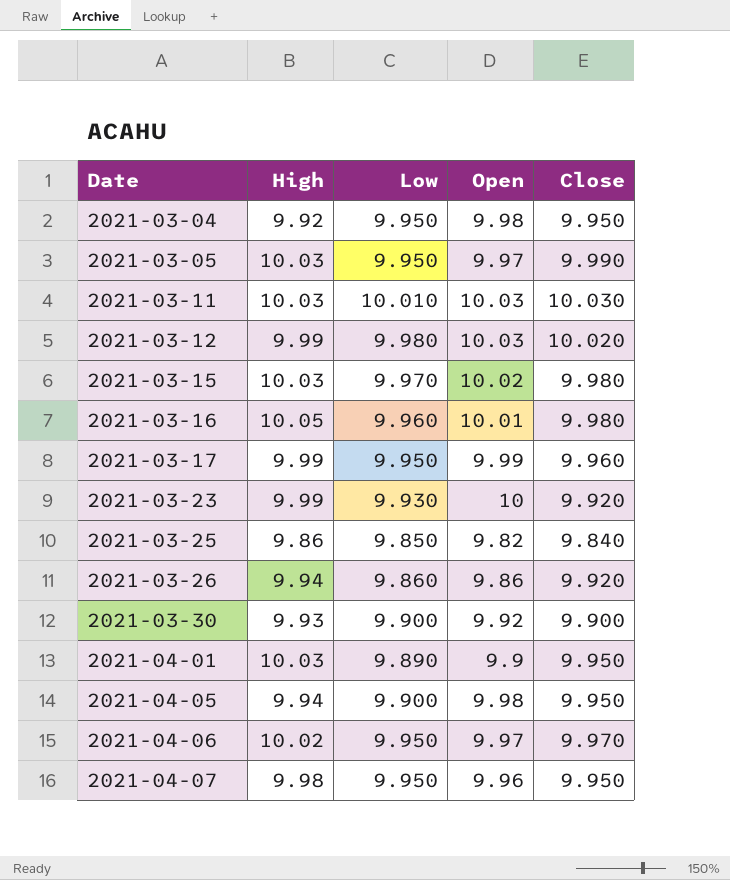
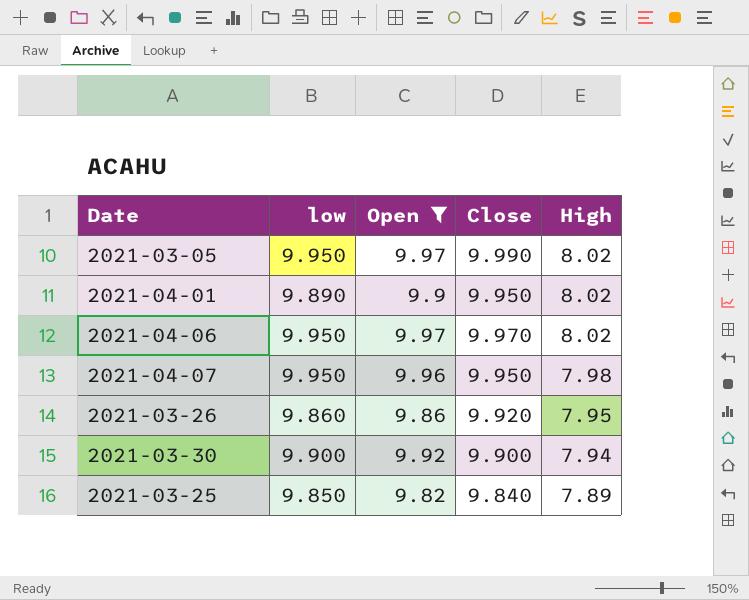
filter: none -> Open <= 9.97
row order: Date ascending -> High descending
column name: Low -> low
column High | position: 2 -> 5
2021-03-05 | High: 10.03 -> 8.02
2021-04-01 | High: 10.03 -> 8.02
2021-04-06 | High: 10.02 -> 8.02
2021-04-07 | High: 9.98 -> 7.98
2021-03-26 | High: 9.94 -> 7.95
2021-03-30 | High: 9.93 -> 7.94
2021-03-25 | High: 9.86 -> 7.89

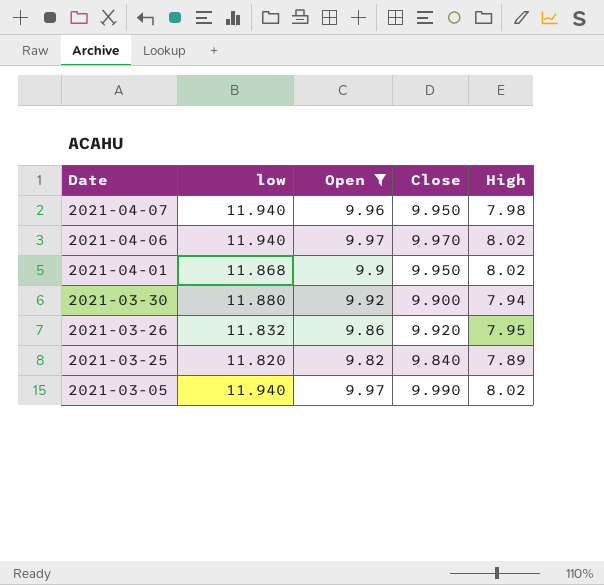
row order: High descending -> Date descending
2021-04-07 | low: 9.950 -> 11.940
2021-04-06 | low: 9.950 -> 11.940
2021-04-01 | low: 9.890 -> 11.868
2021-03-30 | low: 9.900 -> 11.880
2021-03-26 | low: 9.860 -> 11.832
2021-03-25 | low: 9.850 -> 11.820
2021-03-05 | low: 9.950 -> 11.940

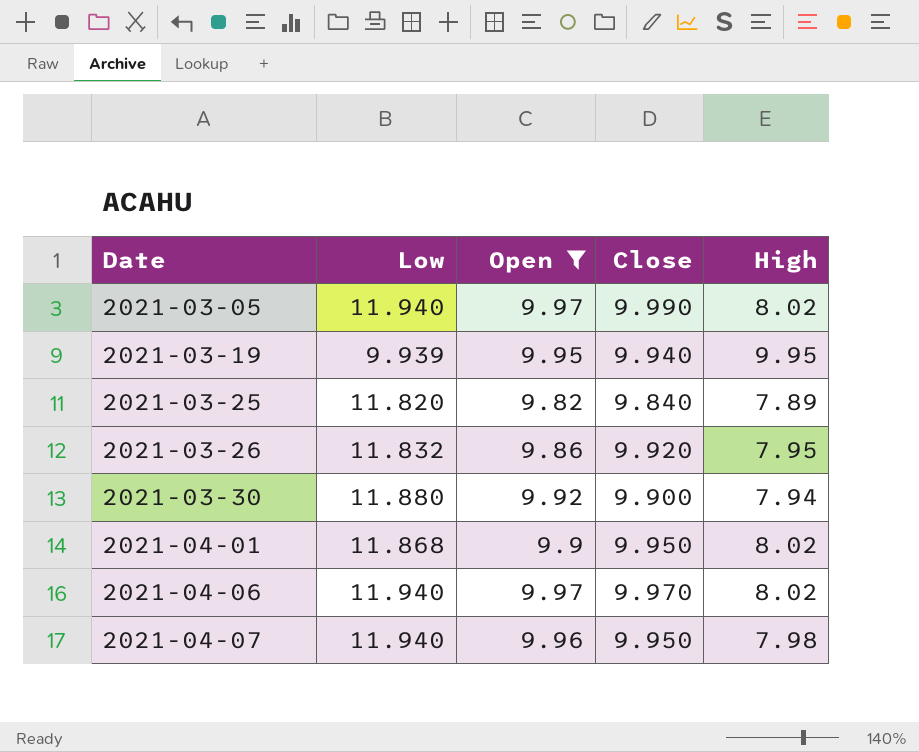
row order: Date descending -> Date ascending
column name: low -> Low
row 2021-03-19: none -> 9.939 | 9.95 | 9.940 | 9.95

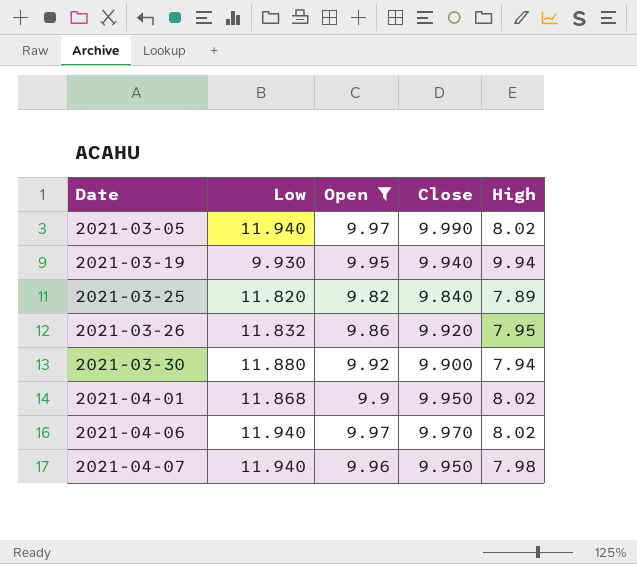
2021-03-19 | Low: 9.939 -> 9.930
2021-03-19 | High: 9.95 -> 9.94

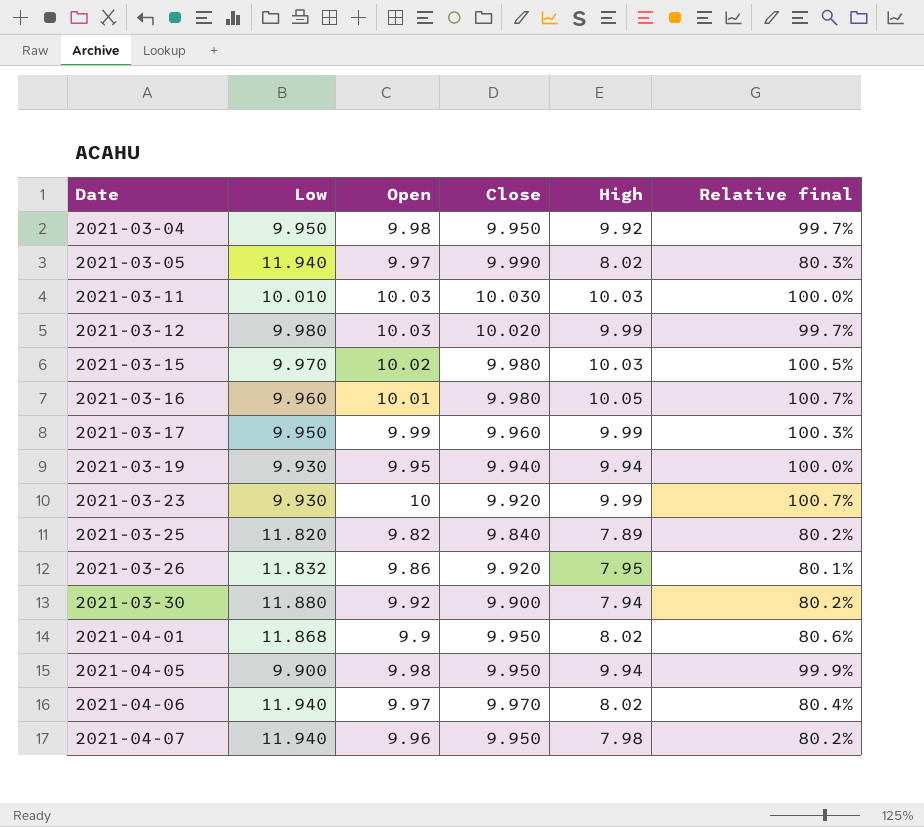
filter: Open <= 9.97 -> none
column Relative final | formula: none -> [High] / [Close]

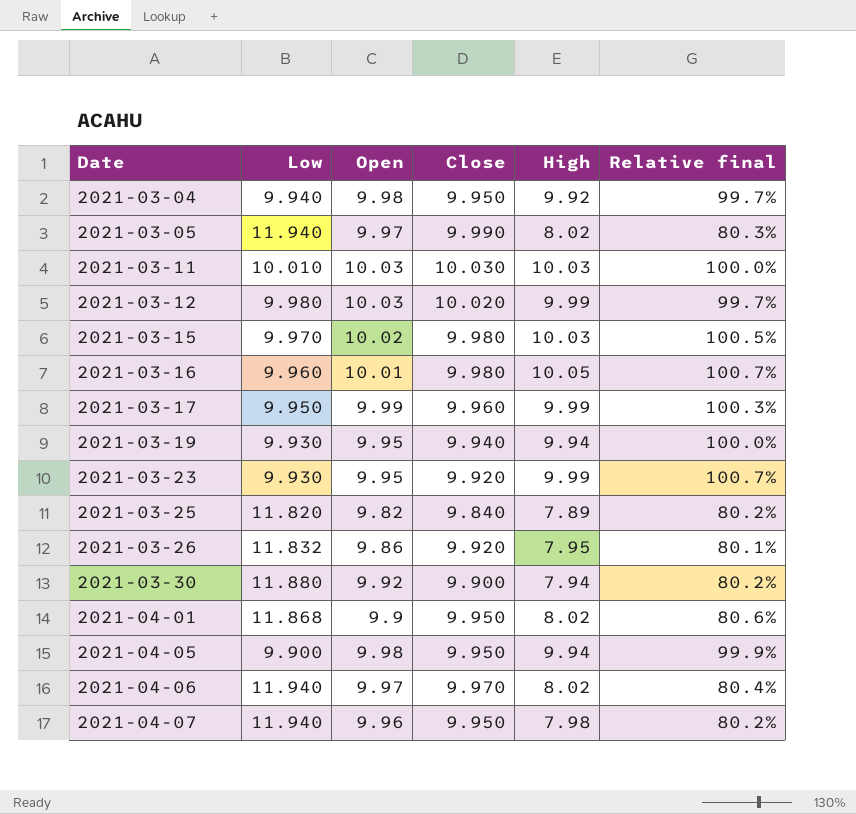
2021-03-04 | Low: 9.950 -> 9.940
2021-03-23 | Open: 10 -> 9.95

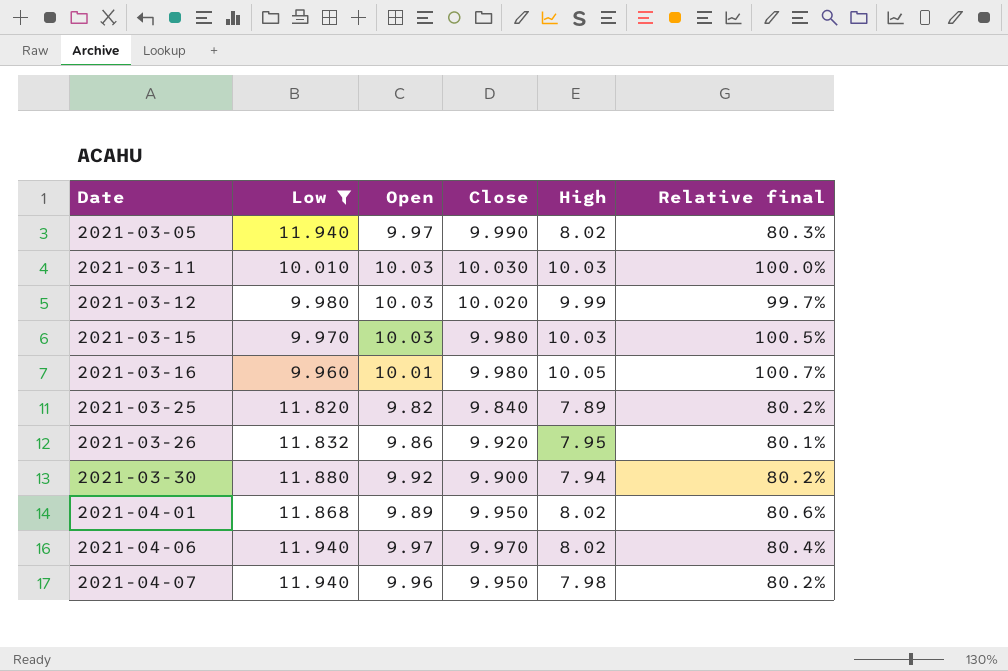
filter: none -> Low >= 9.960
2021-03-15 | Open: 10.02 -> 10.03
2021-04-01 | Open: 9.9 -> 9.89

